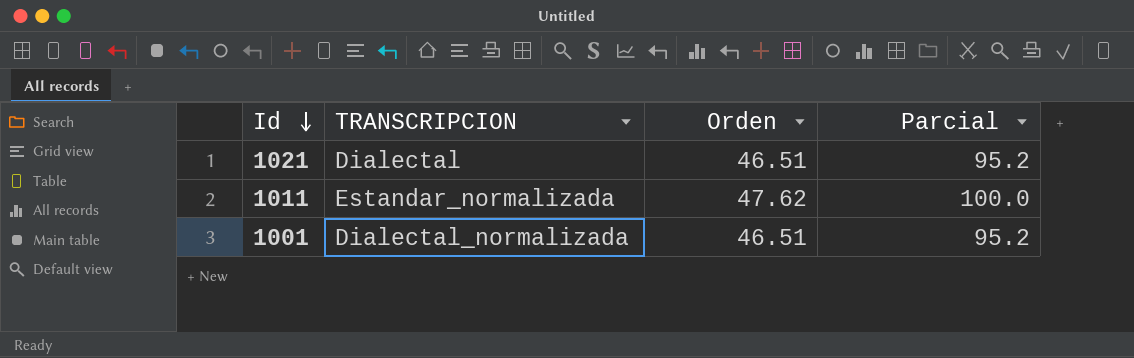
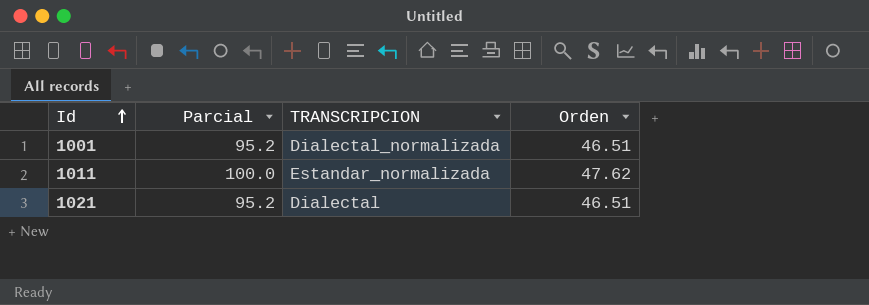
row order: Id descending -> Id ascending
column Parcial | position: 4 -> 2

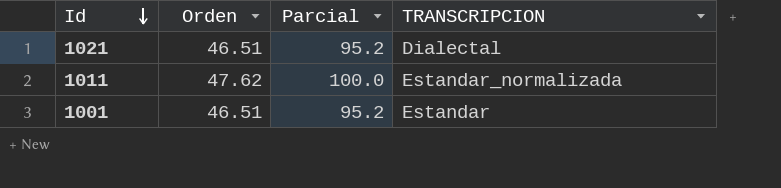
row order: Id ascending -> Id descending
column Orden | position: 4 -> 2
1001 | TRANSCRIPCION: Dialectal_normalizada -> Estandar

